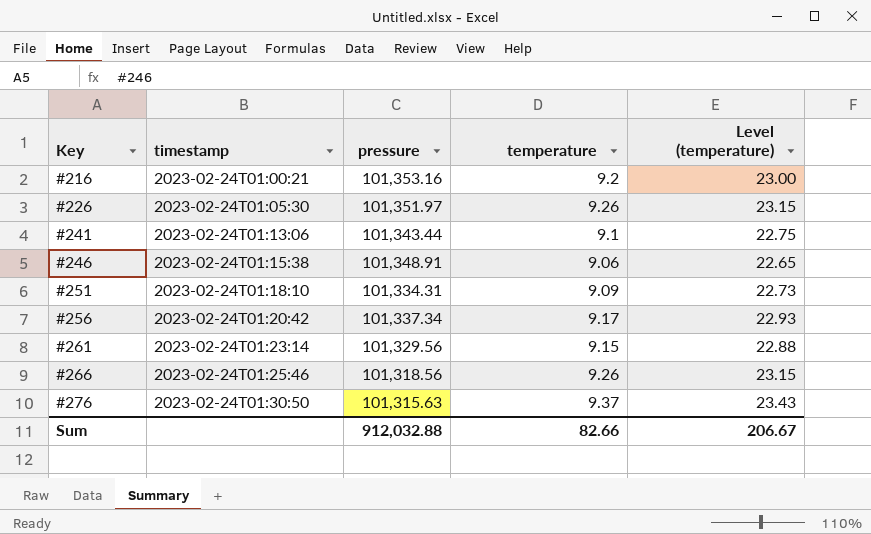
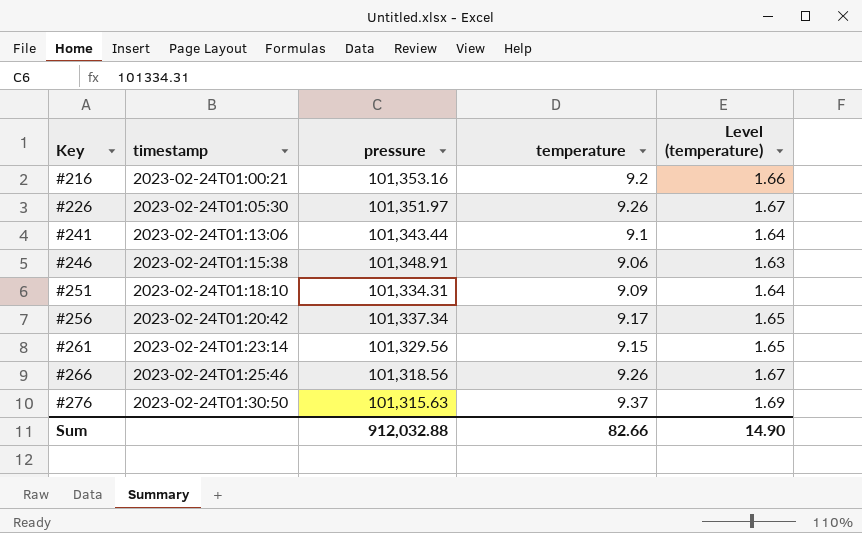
column Level (temperature) | formula: [temperature] * 2.5 -> [temperature] * 0.18
Sum | Level (temperature): 206.67 -> 14.90

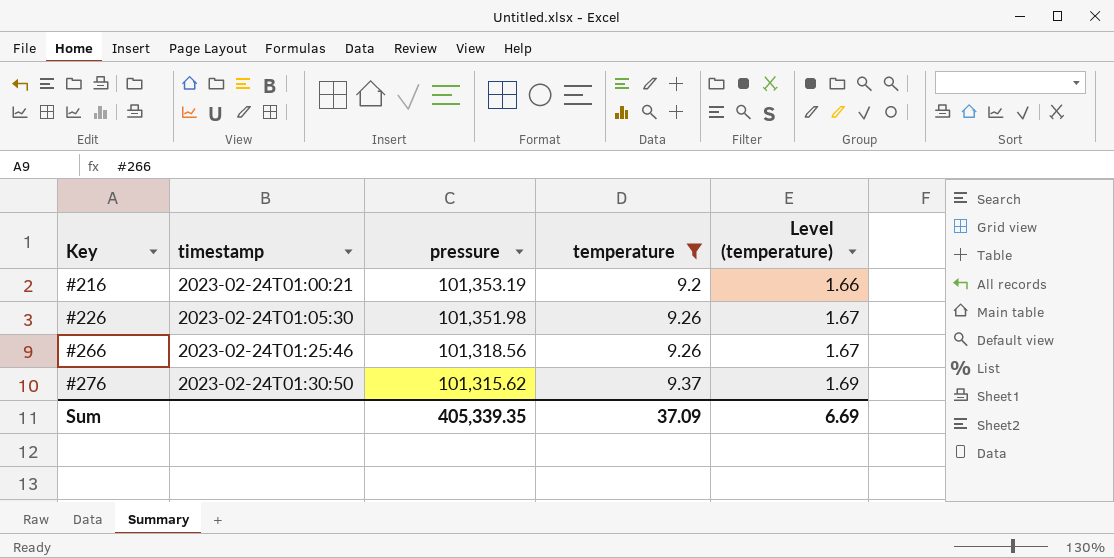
filter: none -> temperature >= 9.2
#216 | pressure: 101,353.16 -> 101,353.19
#226 | pressure: 101,351.97 -> 101,351.98
#276 | pressure: 101,315.63 -> 101,315.62
Sum | pressure: 912,032.88 -> 405,339.35
Sum | temperature: 82.66 -> 37.09
Sum | Level (temperature): 14.90 -> 6.69

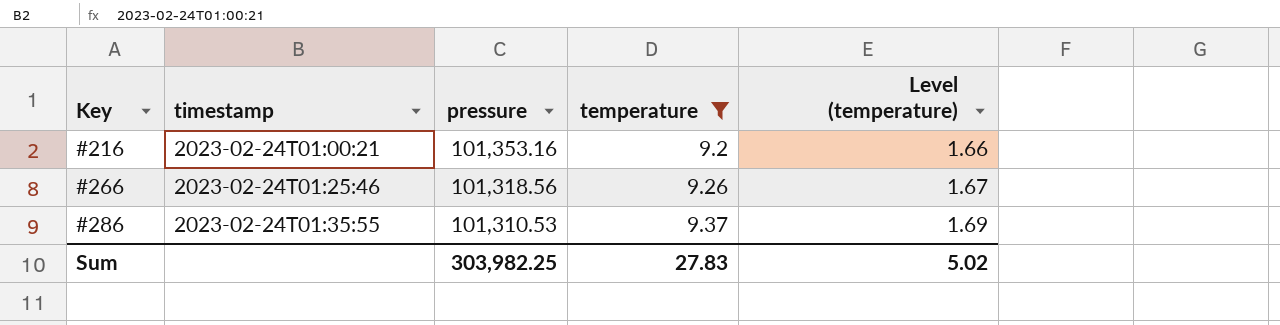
row #226: 2023-02-24T01:05:30 | 101,351.98 | 9.26 | 1.67 -> none
row #276: 2023-02-24T01:30:50 | 101,315.62 | 9.37 | 1.69 -> none
#216 | pressure: 101,353.19 -> 101,353.16
row #286: none -> 2023-02-24T01:35:55 | 101,310.53 | 9.37 | 1.69
Sum | pressure: 405,339.35 -> 303,982.25
Sum | temperature: 37.09 -> 27.83
Sum | Level (temperature): 6.69 -> 5.02

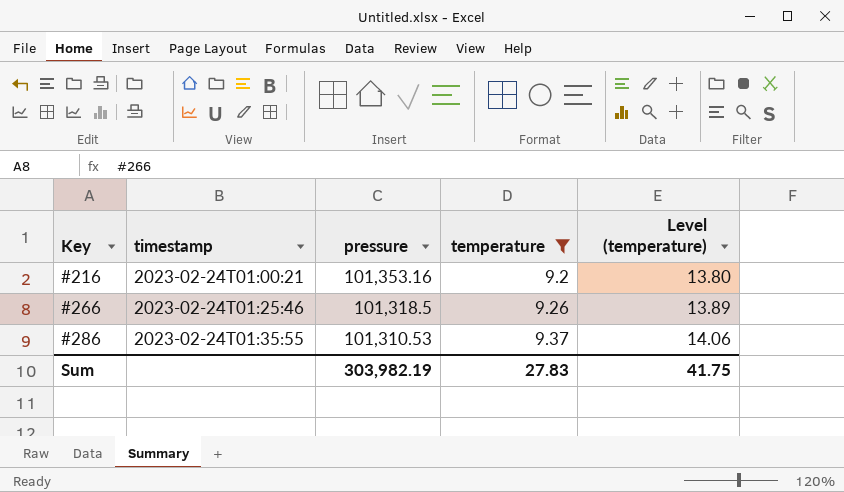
column Level (temperature) | formula: [temperature] * 0.18 -> [temperature] * 1.5
#266 | pressure: 101,318.56 -> 101,318.5
Sum | pressure: 303,982.25 -> 303,982.19
Sum | Level (temperature): 5.02 -> 41.75

